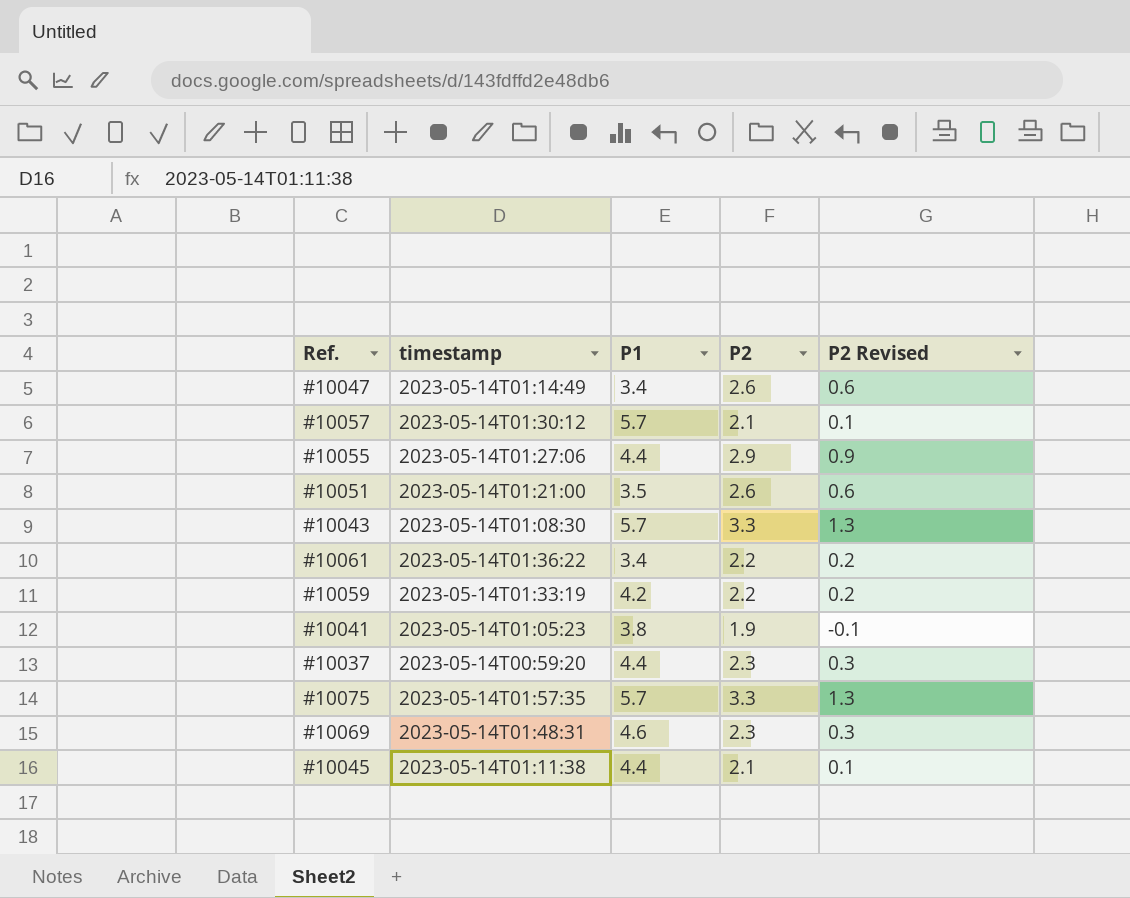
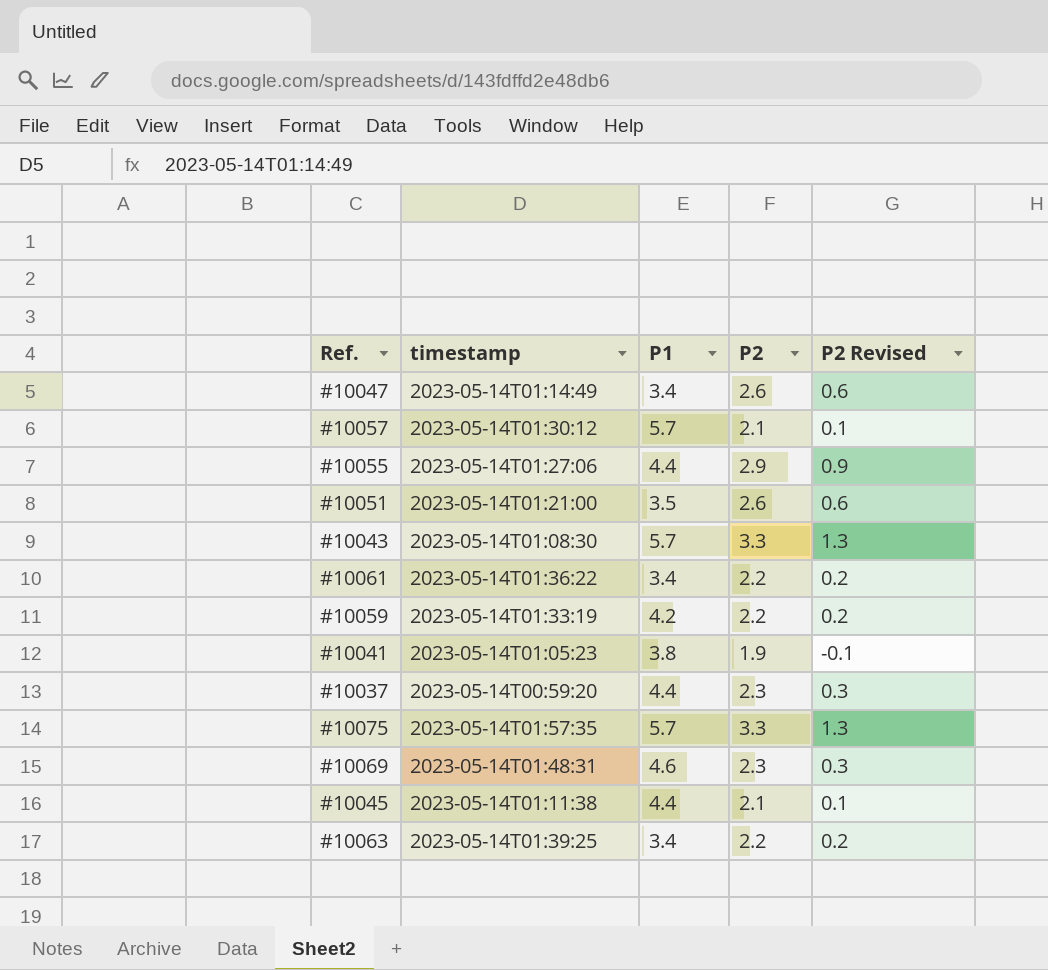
row #10063: none -> 2023-05-14T01:39:25 | 3.4 | 2.2 | 0.2

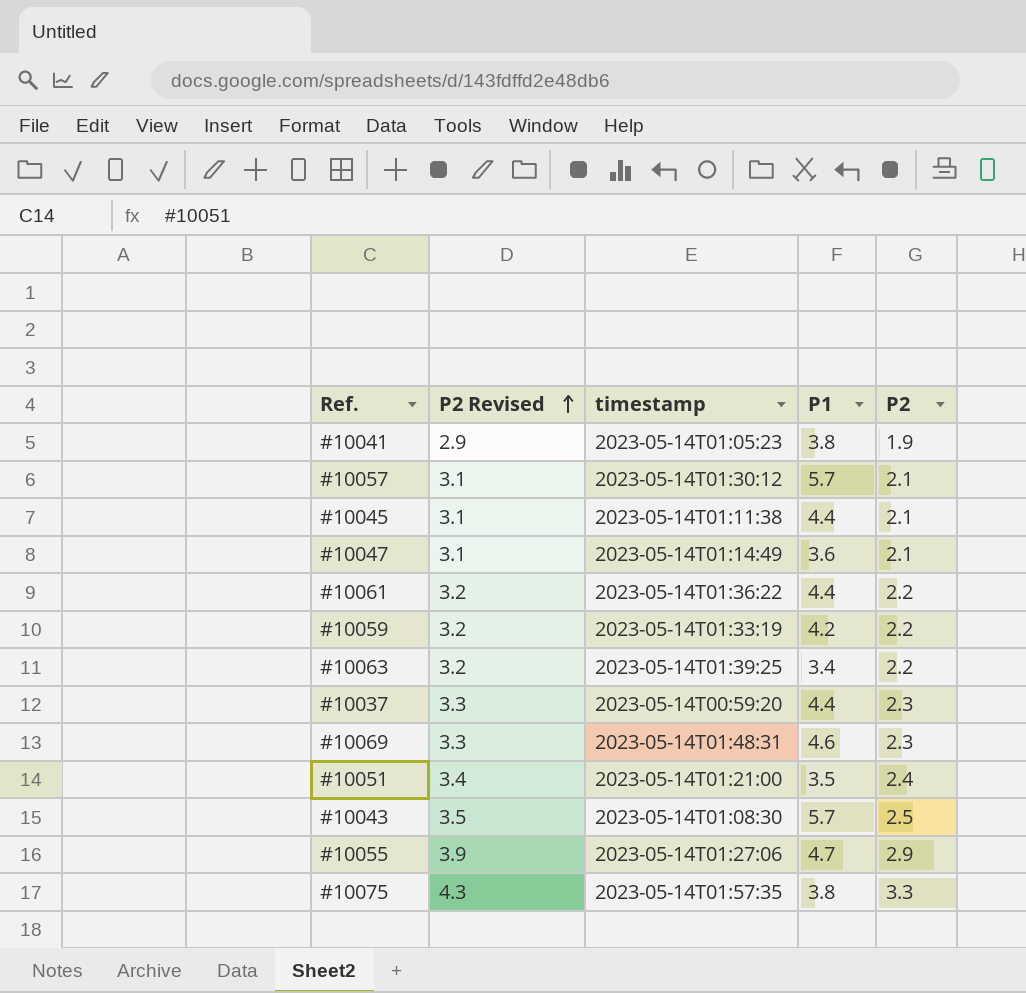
row order: none -> P2 Revised ascending
column P2 Revised | formula: [P2] - 2 -> [P2] + 1
column P2 Revised | position: 5 -> 2
#10047 | P1: 3.4 -> 3.6
#10047 | P2: 2.6 -> 2.1
#10061 | P1: 3.4 -> 4.4
#10051 | P2: 2.6 -> 2.4
#10043 | P2: 3.3 -> 2.5
#10055 | P1: 4.4 -> 4.7
#10075 | P1: 5.7 -> 3.8

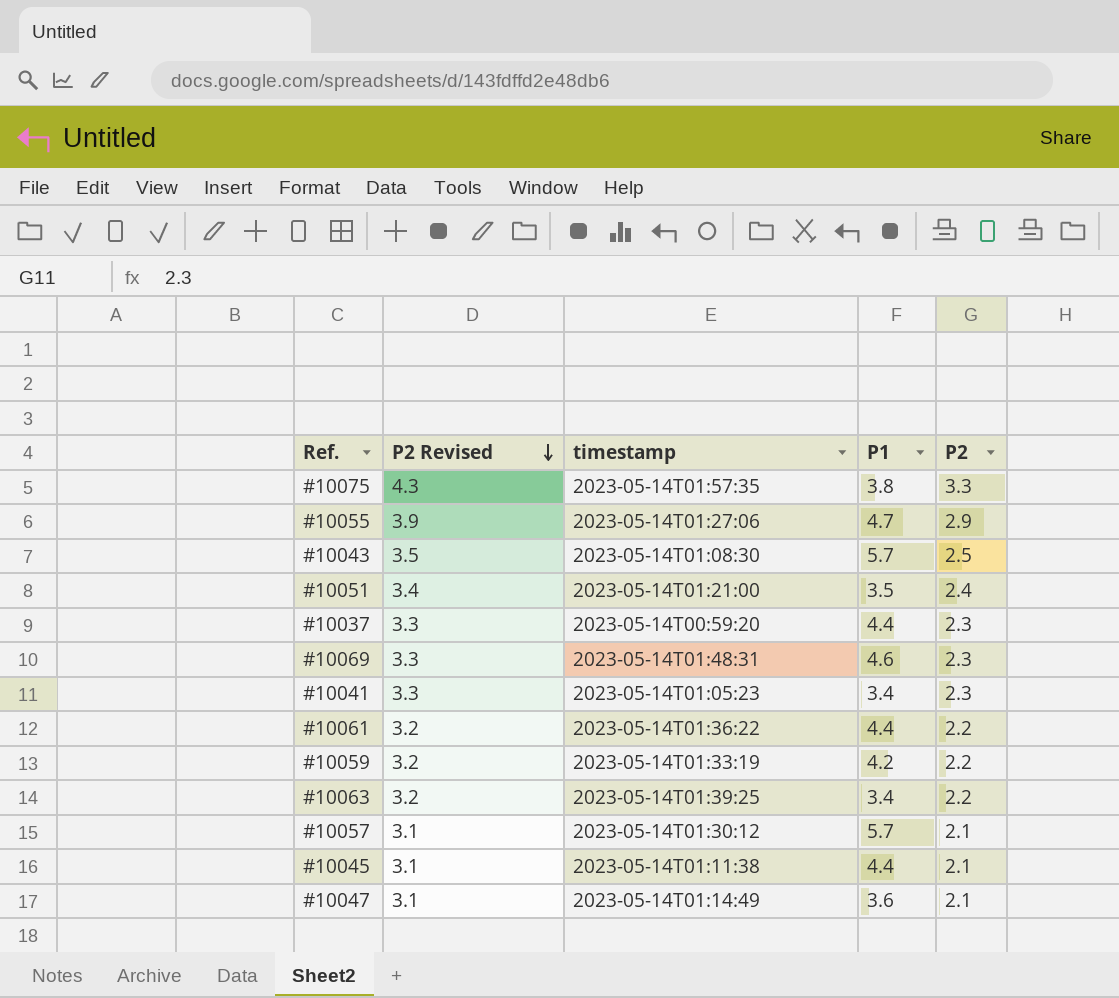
row order: P2 Revised ascending -> P2 Revised descending
#10041 | P2 Revised: 2.9 -> 3.3
#10041 | P1: 3.8 -> 3.4
#10041 | P2: 1.9 -> 2.3

